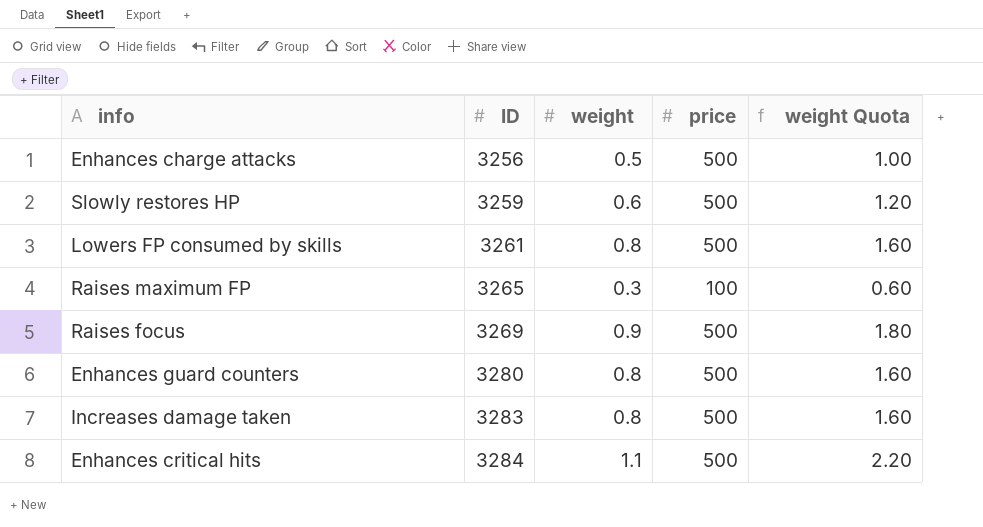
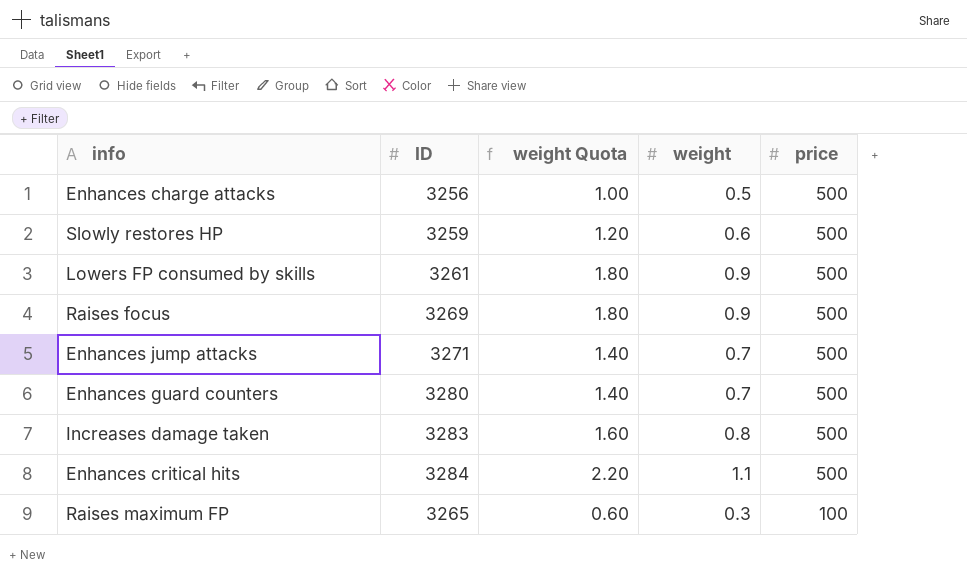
row order: ID ascending -> price descending
column weight Quota | position: 5 -> 3
Lowers FP consumed by skills | weight Quota: 1.60 -> 1.80
Lowers FP consumed by skills | weight: 0.8 -> 0.9
row Enhances jump attacks: none -> 3271 | 1.40 | 0.7 | 500
Enhances guard counters | weight Quota: 1.60 -> 1.40
Enhances guard counters | weight: 0.8 -> 0.7

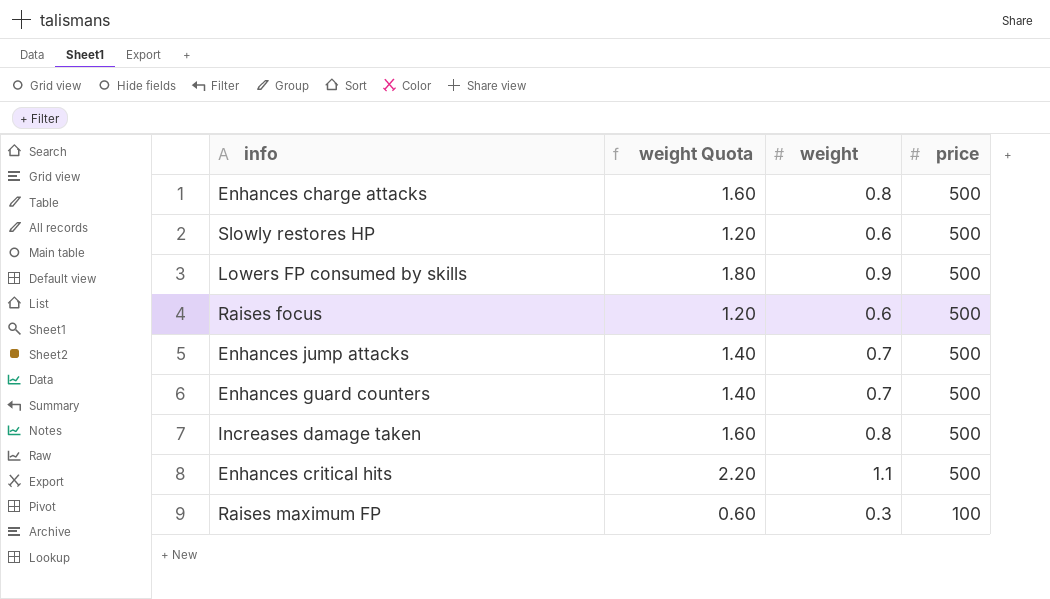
column ID | position: 2 -> none
Enhances charge attacks | weight Quota: 1.00 -> 1.60
Enhances charge attacks | weight: 0.5 -> 0.8
Raises focus | weight Quota: 1.80 -> 1.20
Raises focus | weight: 0.9 -> 0.6

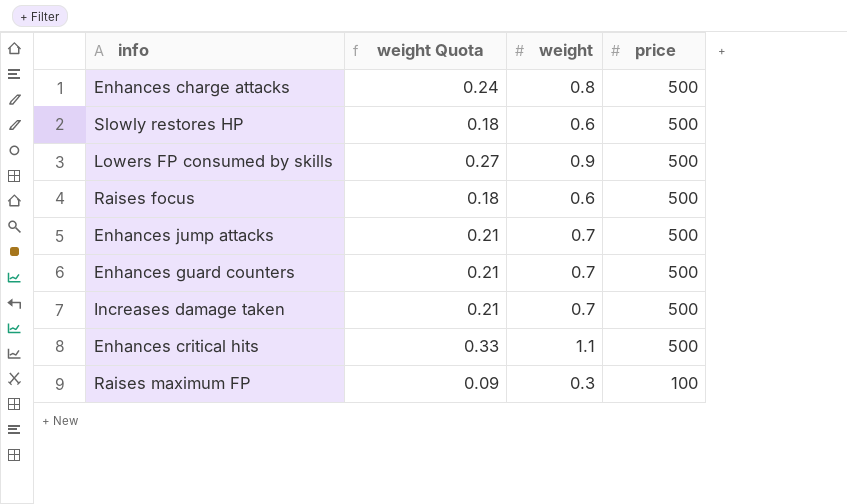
column weight Quota | formula: [weight] * 2 -> [weight] * 0.3
Increases damage taken | weight: 0.8 -> 0.7

